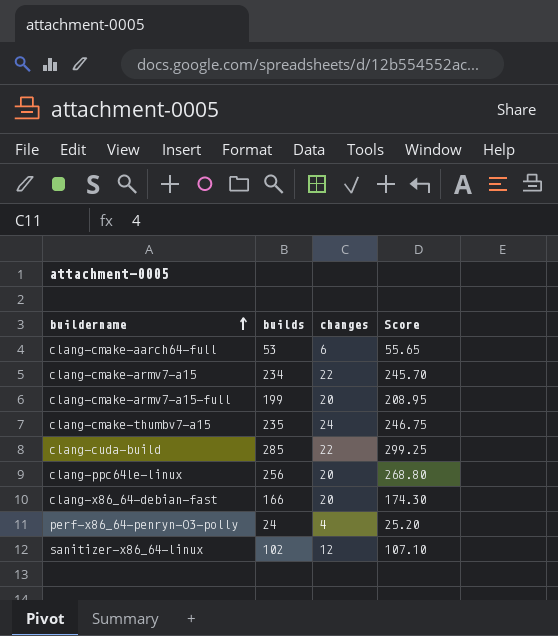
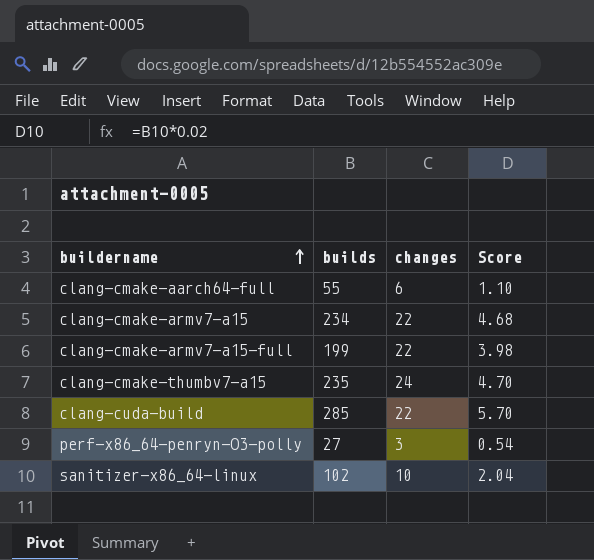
column Score | formula: [builds] * 1.05 -> [builds] * 0.02
row clang-ppc64le-linux: 256 | 20 | 268.80 -> none
row clang-x86_64-debian-fast: 166 | 20 | 174.30 -> none
clang-cmake-aarch64-full | builds: 53 -> 55
clang-cmake-armv7-a15-full | changes: 20 -> 22
perf-x86_64-penryn-O3-polly | builds: 24 -> 27
perf-x86_64-penryn-O3-polly | changes: 4 -> 3
sanitizer-x86_64-linux | changes: 12 -> 10

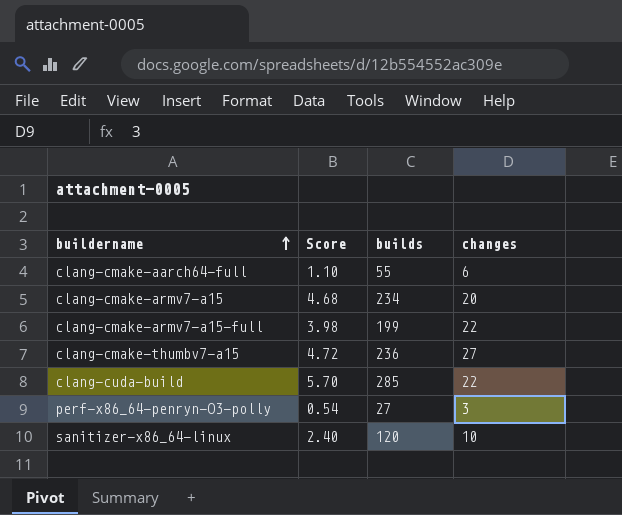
column Score | position: 4 -> 2
clang-cmake-armv7-a15 | changes: 22 -> 20
clang-cmake-thumbv7-a15 | Score: 4.70 -> 4.72
clang-cmake-thumbv7-a15 | builds: 235 -> 236
clang-cmake-thumbv7-a15 | changes: 24 -> 27
sanitizer-x86_64-linux | Score: 2.04 -> 2.40
sanitizer-x86_64-linux | builds: 102 -> 120

